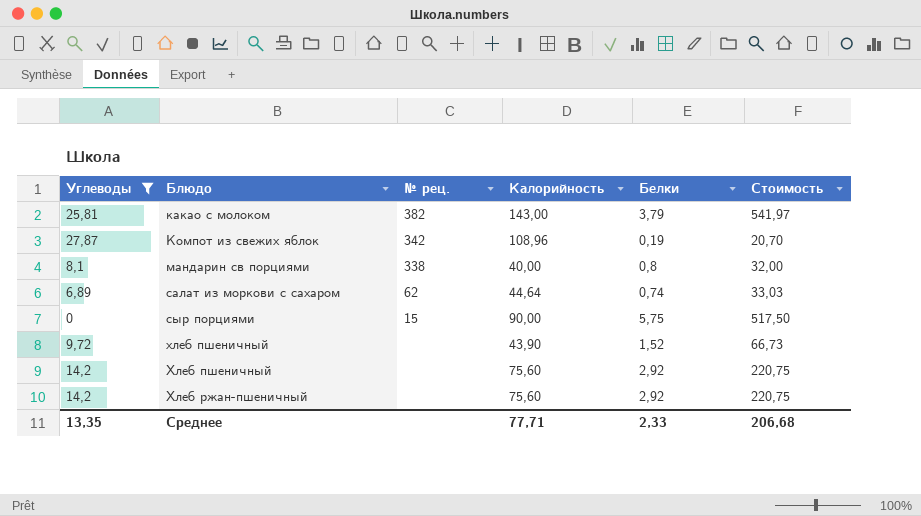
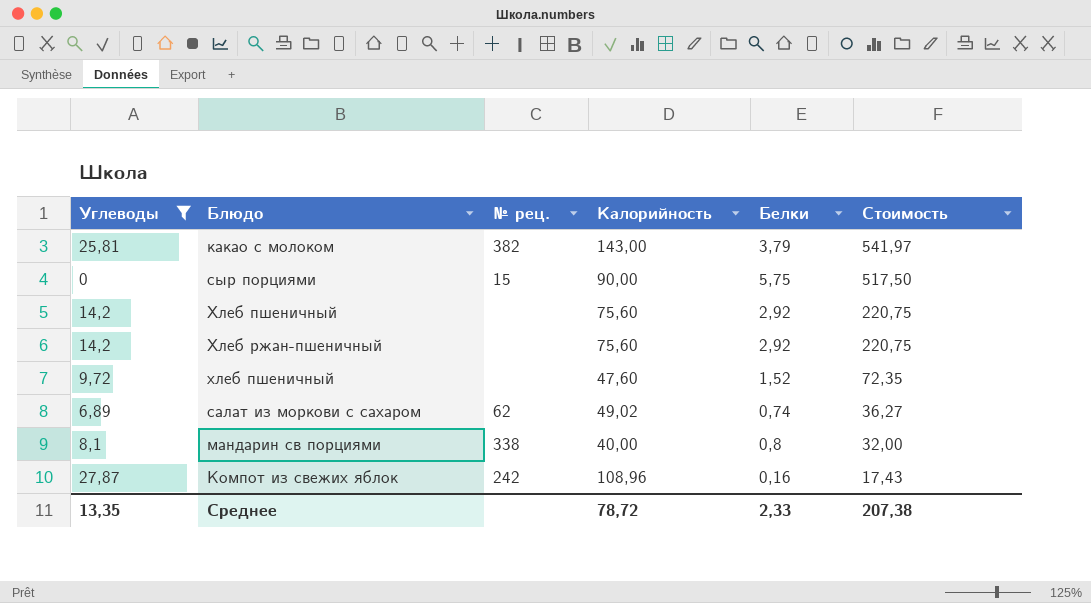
row order: Блюдо ascending -> Стоимость descending
хлеб пшеничный | Калорийность: 43,90 -> 47,60
хлеб пшеничный | Стоимость: 66,73 -> 72,35
салат из моркови с сахаром | Калорийность: 44,64 -> 49,02
салат из моркови с сахаром | Стоимость: 33,03 -> 36,27
Компот из свежих яблок | № рец.: 342 -> 242
Компот из свежих яблок | Белки: 0,19 -> 0,16
Компот из свежих яблок | Стоимость: 20,70 -> 17,43
Среднее | Калорийность: 77,71 -> 78,72
Среднее | Стоимость: 206,68 -> 207,38

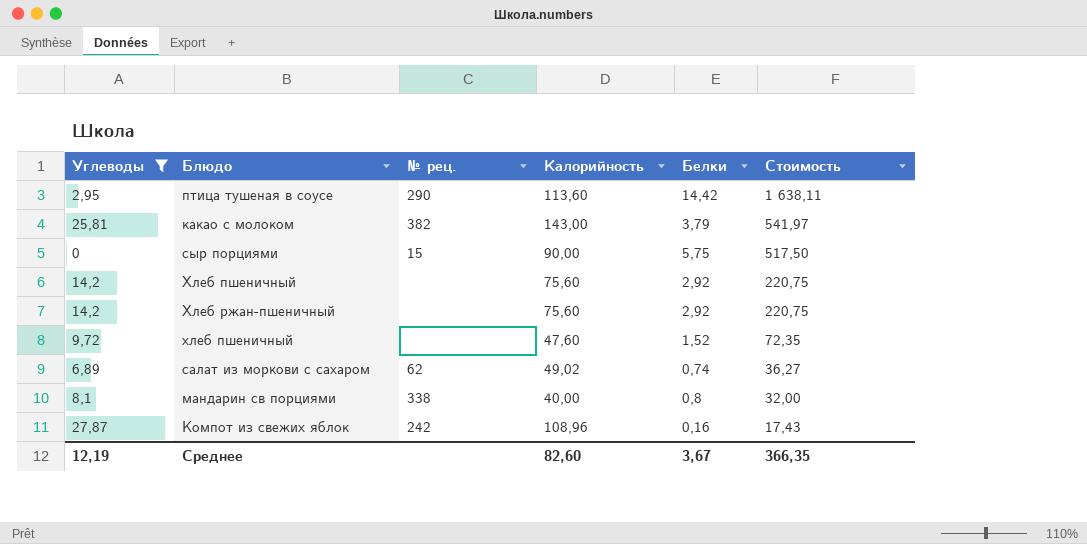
row птица тушеная в соусе: none -> 2,95 | 290 | 113,60 | 14,42 | 1 638,11
Среднее | Углеводы: 13,35 -> 12,19
Среднее | Калорийность: 78,72 -> 82,60
Среднее | Белки: 2,33 -> 3,67
Среднее | Стоимость: 207,38 -> 366,35

